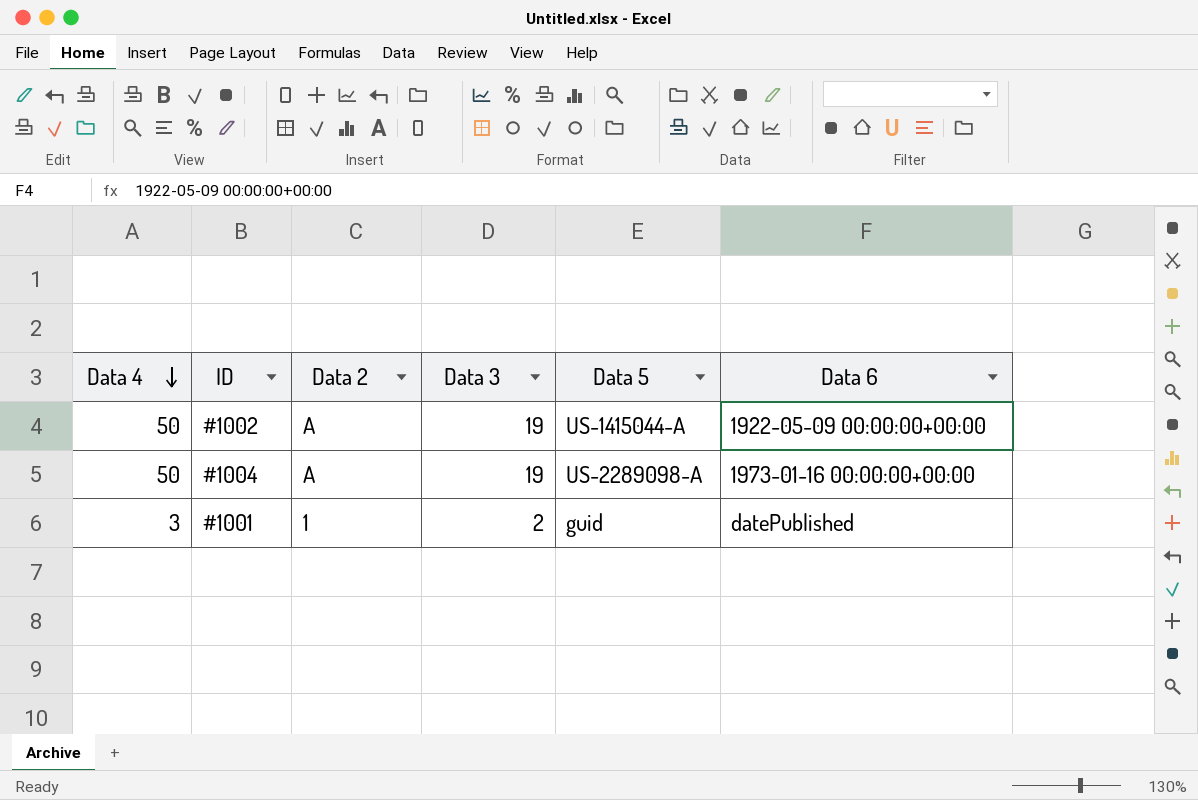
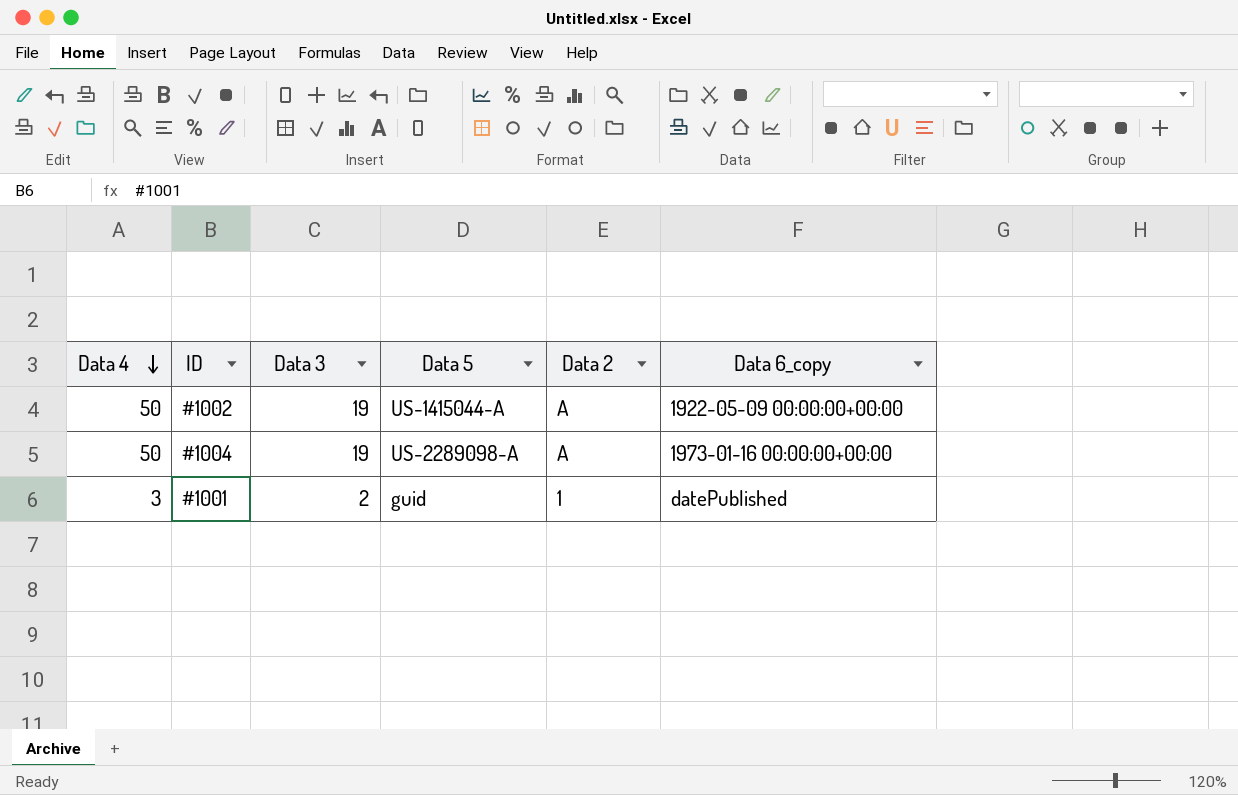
column Data 2 | position: 3 -> 5
column name: Data 6 -> Data 6_copy

